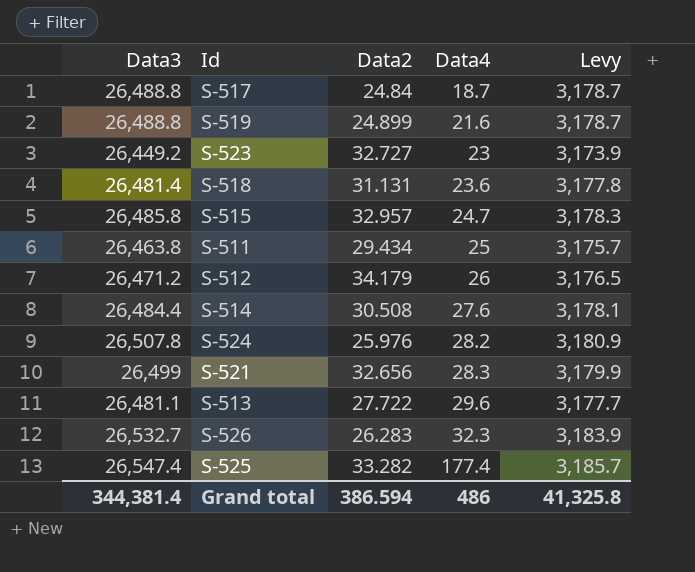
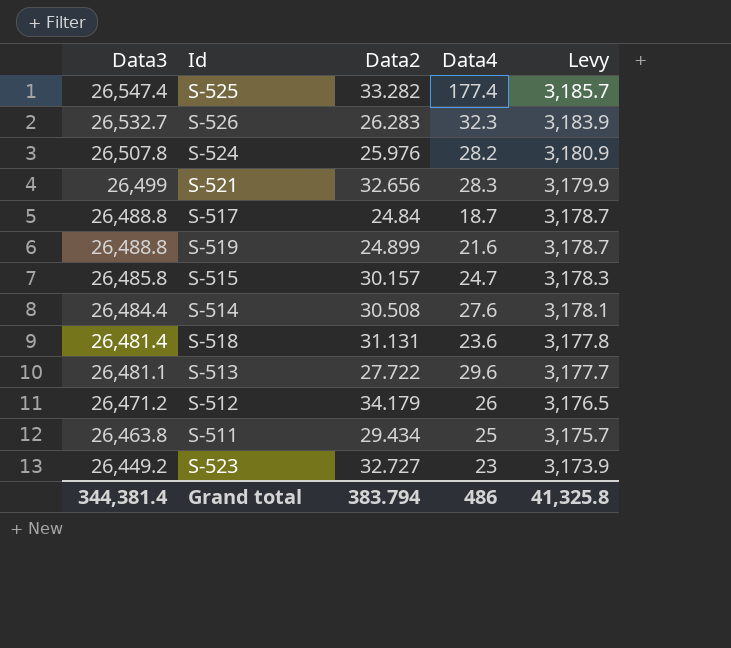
row order: Data4 ascending -> Data3 descending
S-515 | Data2: 32.957 -> 30.157
Grand total | Data2: 386.594 -> 383.794

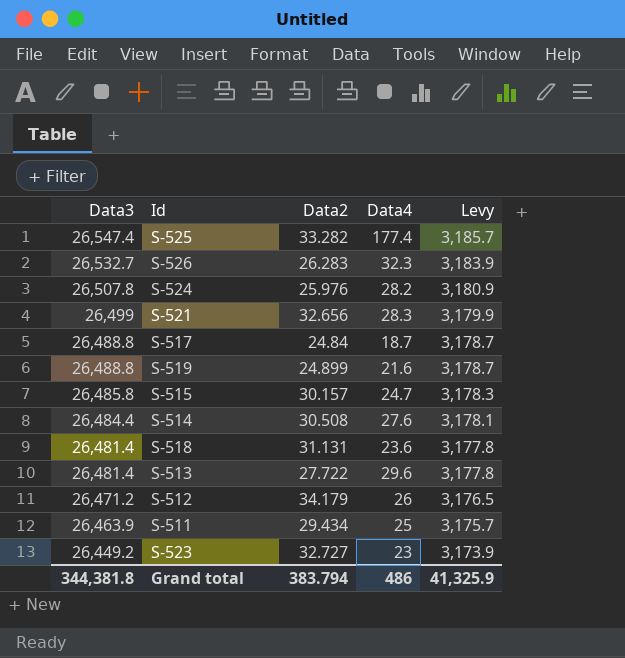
S-513 | Data3: 26,481.1 -> 26,481.4
S-513 | Levy: 3,177.7 -> 3,177.8
S-511 | Data3: 26,463.8 -> 26,463.9
Grand total | Data3: 344,381.4 -> 344,381.8
Grand total | Levy: 41,325.8 -> 41,325.9

